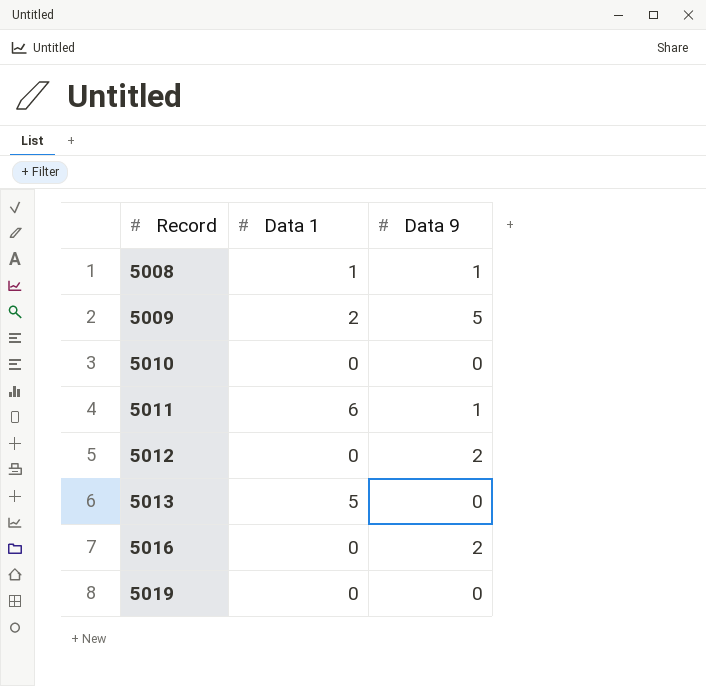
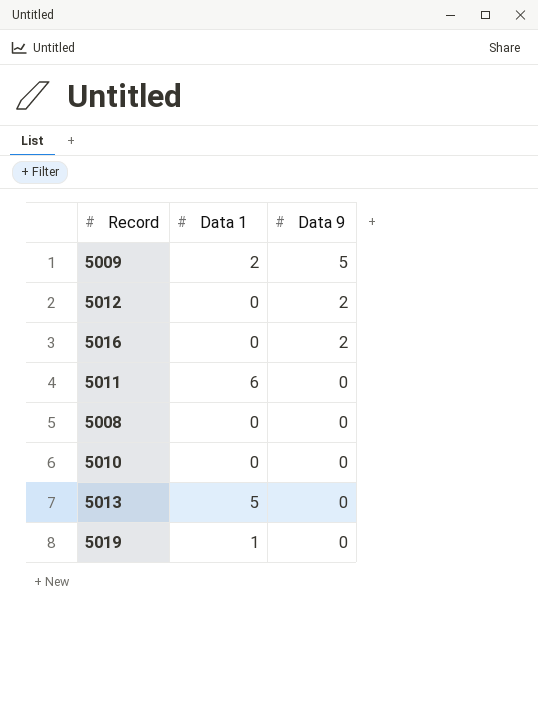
row order: Record ascending -> Data 9 descending
5011 | Data 9: 1 -> 0
5008 | Data 1: 1 -> 0
5008 | Data 9: 1 -> 0
5019 | Data 1: 0 -> 1

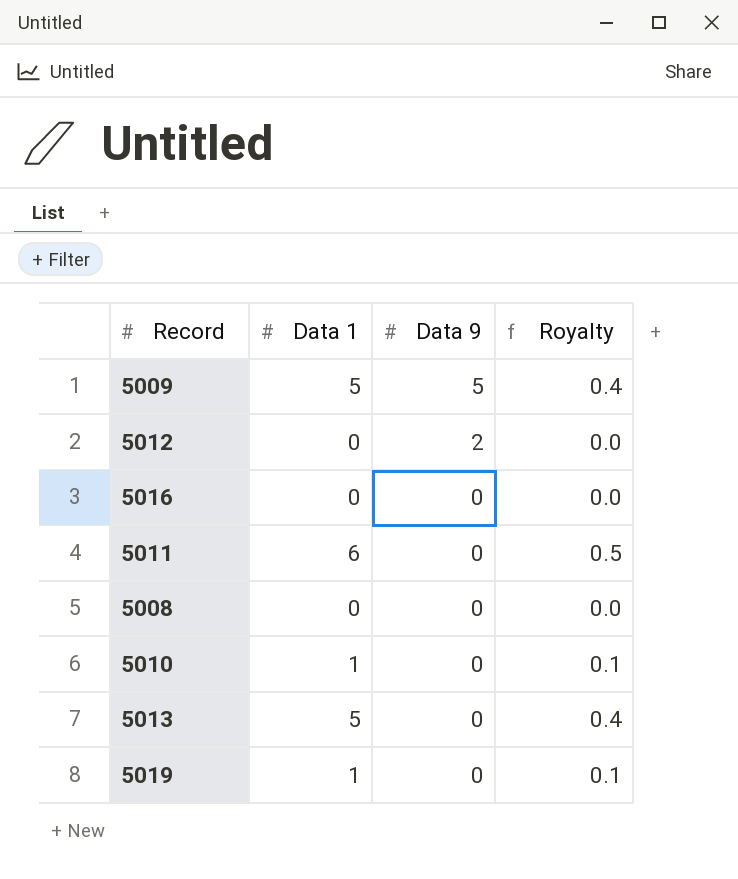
column Royalty | formula: none -> [Data 1] * 0.08
5009 | Data 1: 2 -> 5
5016 | Data 9: 2 -> 0
5010 | Data 1: 0 -> 1

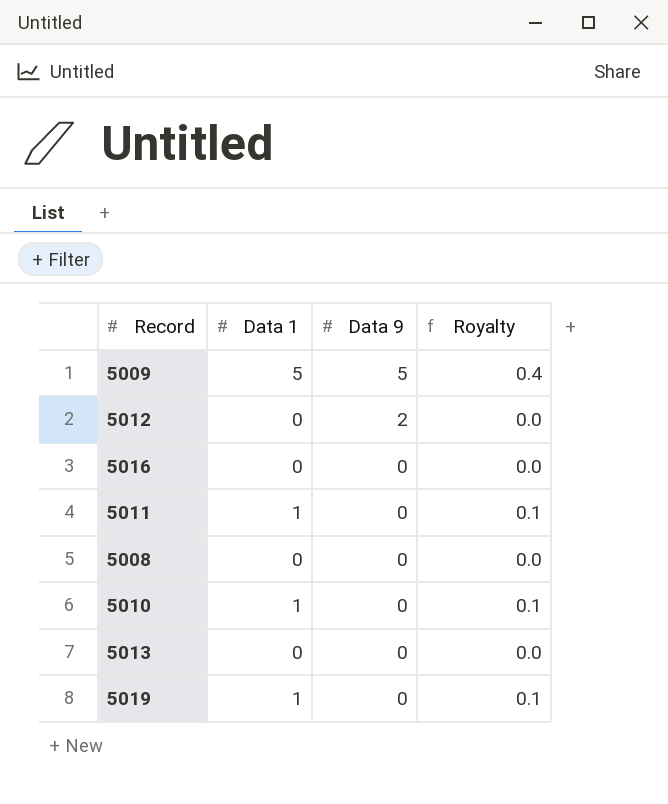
5011 | Data 1: 6 -> 1
5011 | Royalty: 0.5 -> 0.1
5013 | Data 1: 5 -> 0
5013 | Royalty: 0.4 -> 0.0

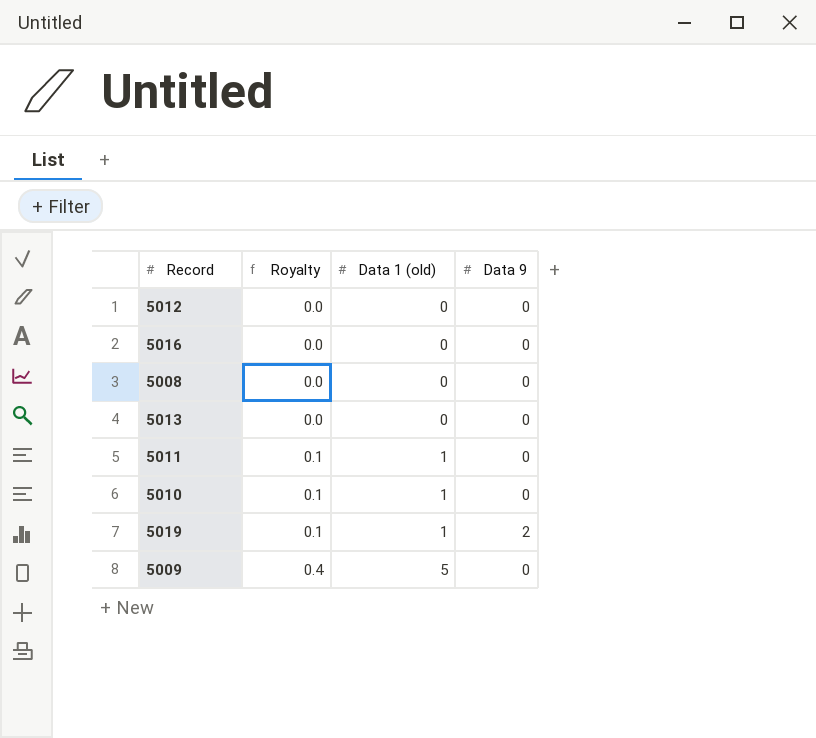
row order: Data 9 descending -> Royalty ascending
column Royalty | position: 4 -> 2
column name: Data 1 -> Data 1 (old)
5012 | Data 9: 2 -> 0
5019 | Data 9: 0 -> 2
5009 | Data 9: 5 -> 0

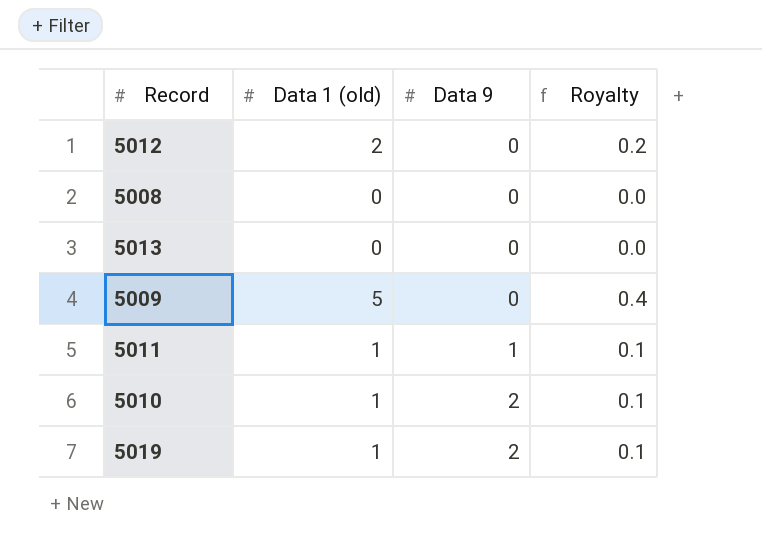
row order: Royalty ascending -> Data 9 ascending
column Royalty | position: 2 -> 4
row 5016: 0.0 | 0 | 0 -> none
5012 | Data 1 (old): 0 -> 2
5012 | Royalty: 0.0 -> 0.2
5011 | Data 9: 0 -> 1
5010 | Data 9: 0 -> 2

